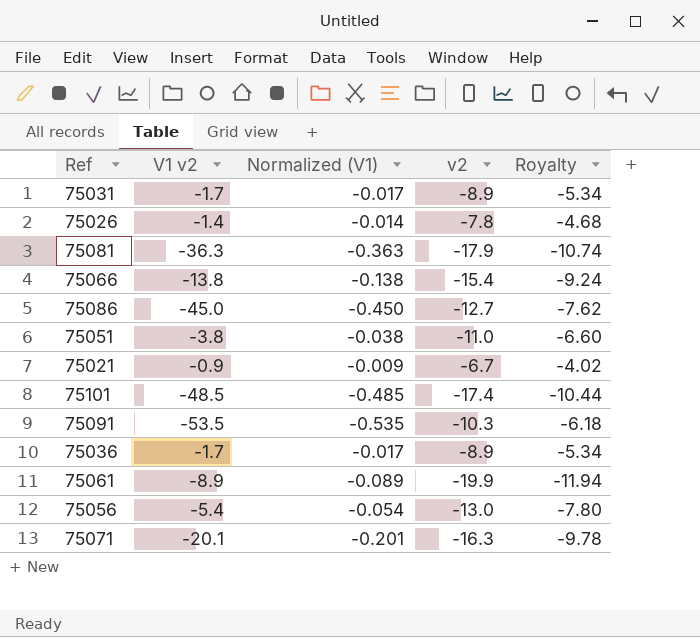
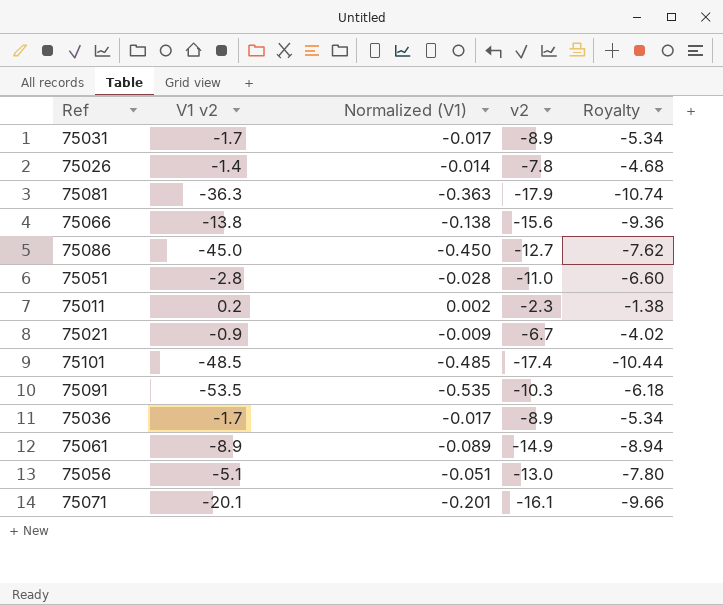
75066 | v2: -15.4 -> -15.6
75066 | Royalty: -9.24 -> -9.36
75051 | V1 v2: -3.8 -> -2.8
75051 | Normalized (V1): -0.038 -> -0.028
row 75011: none -> 0.2 | 0.002 | -2.3 | -1.38
75061 | v2: -19.9 -> -14.9
75061 | Royalty: -11.94 -> -8.94
75056 | V1 v2: -5.4 -> -5.1
75056 | Normalized (V1): -0.054 -> -0.051
75071 | v2: -16.3 -> -16.1
75071 | Royalty: -9.78 -> -9.66

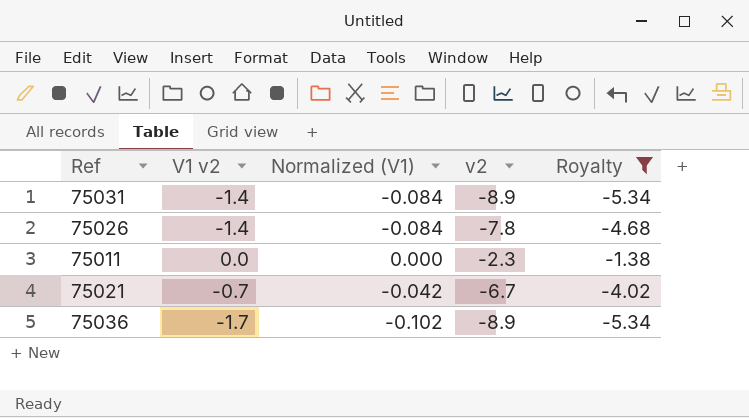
filter: none -> Royalty >= -5.34
column Normalized (V1) | formula: [V1 v2] * 0.01 -> [V1 v2] * 0.06
75031 | V1 v2: -1.7 -> -1.4
75011 | V1 v2: 0.2 -> 0.0
75021 | V1 v2: -0.9 -> -0.7

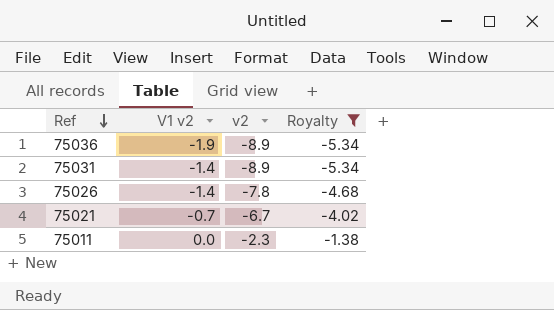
row order: none -> Ref descending
column Normalized (V1) | formula: [V1 v2] * 0.06 -> none
75036 | V1 v2: -1.7 -> -1.9

